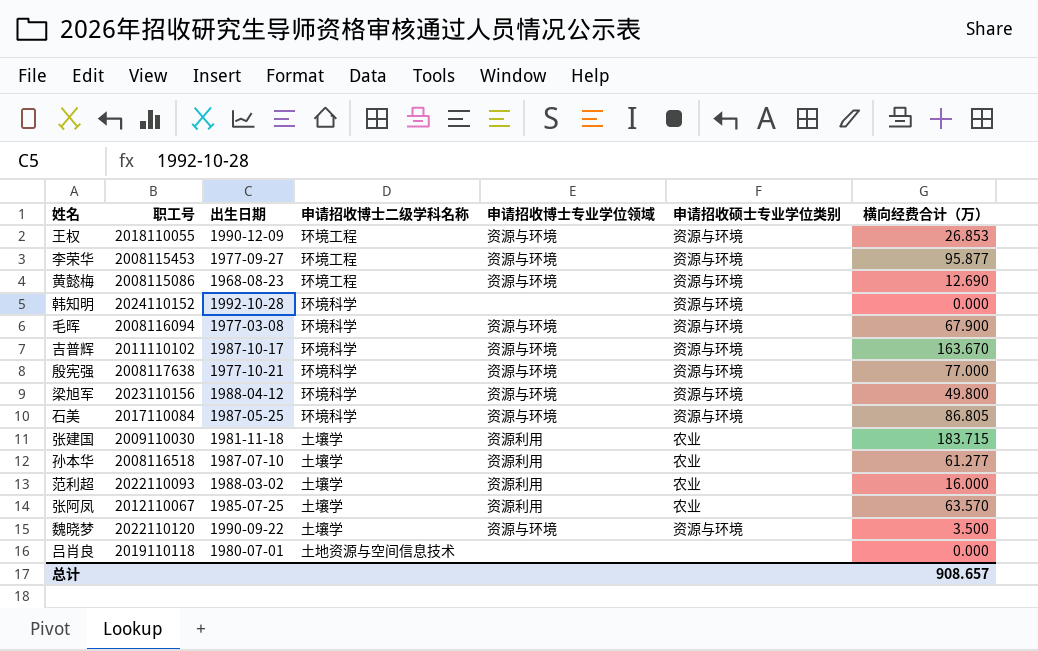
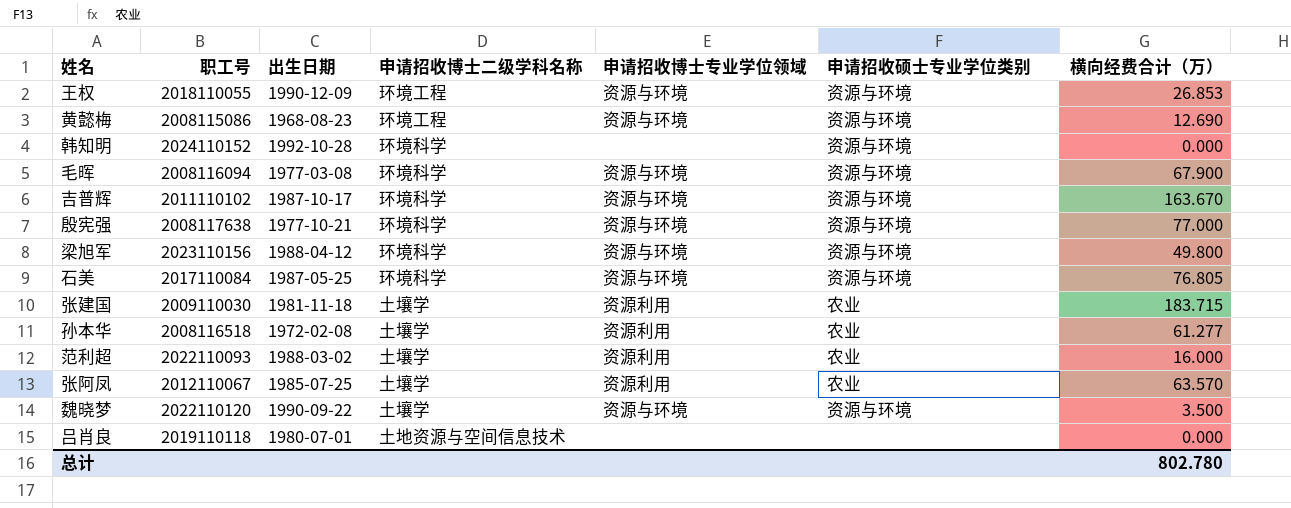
row 李荣华: 2008115453 | 1977-09-27 | 环境工程 | 资源与环境 | 资源与环境 | 95.877 -> none
石美 | 横向经费合计（万）: 86.805 -> 76.805
孙本华 | 出生日期: 1987-07-10 -> 1972-02-08
总计 | 横向经费合计（万）: 908.657 -> 802.780

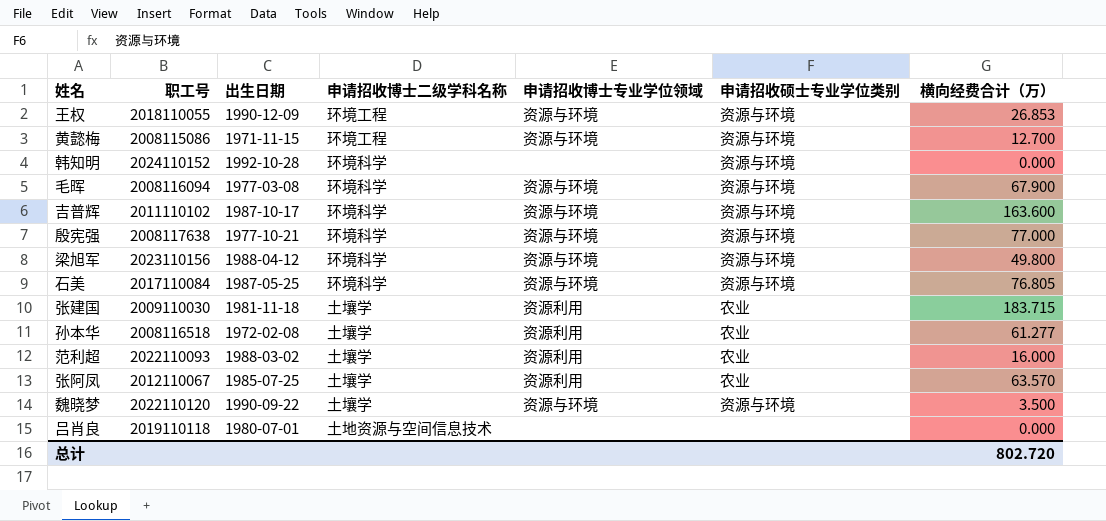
黄懿梅 | 出生日期: 1968-08-23 -> 1971-11-15
黄懿梅 | 横向经费合计（万）: 12.690 -> 12.700
吉普辉 | 横向经费合计（万）: 163.670 -> 163.600
总计 | 横向经费合计（万）: 802.780 -> 802.720

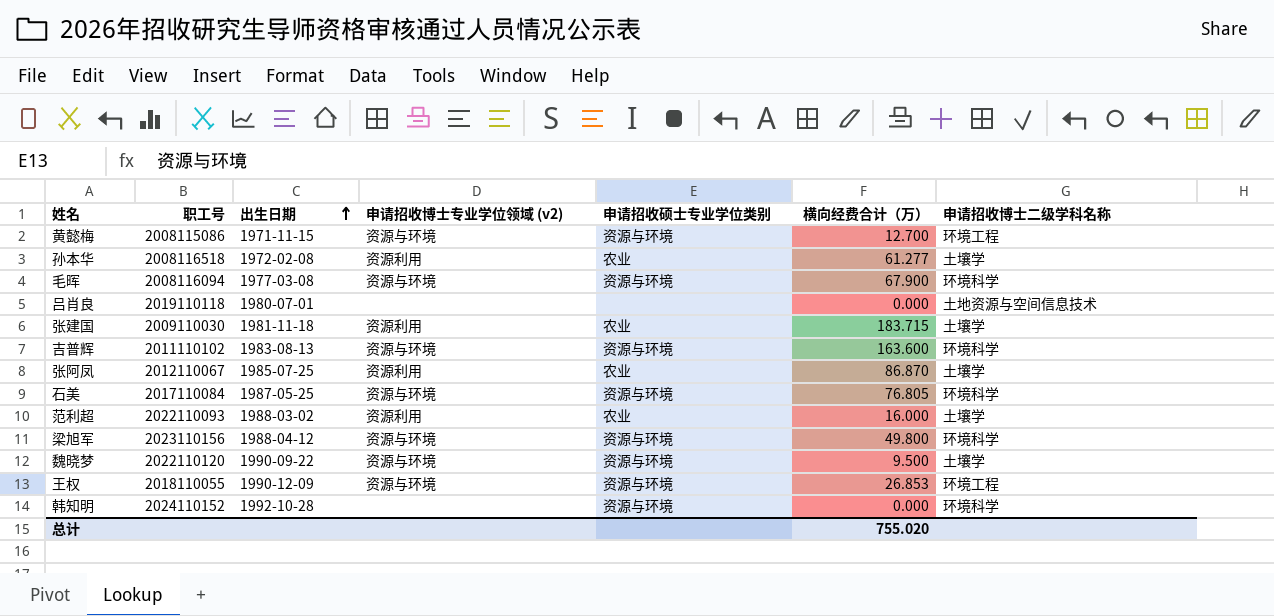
row order: none -> 出生日期 ascending
column name: 申请招收博士专业学位领域 -> 申请招收博士专业学位领域 (v2)
column 申请招收博士二级学科名称 | position: 4 -> 7
row 殷宪强: 2008117638 | 1977-10-21 | 环境科学 | 资源与环境 | 资源与环境 | 77.000 -> none
吉普辉 | 出生日期: 1987-10-17 -> 1983-08-13
张阿凤 | 横向经费合计（万）: 63.570 -> 86.870
魏晓梦 | 横向经费合计（万）: 3.500 -> 9.500
总计 | 横向经费合计（万）: 802.720 -> 755.020

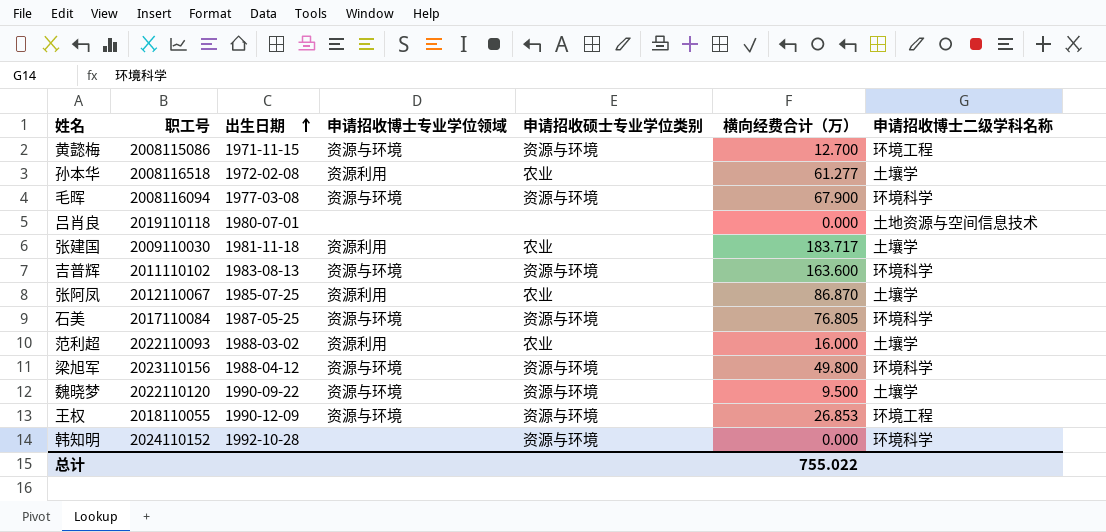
column name: 申请招收博士专业学位领域 (v2) -> 申请招收博士专业学位领域
张建国 | 横向经费合计（万）: 183.715 -> 183.717
总计 | 横向经费合计（万）: 755.020 -> 755.022

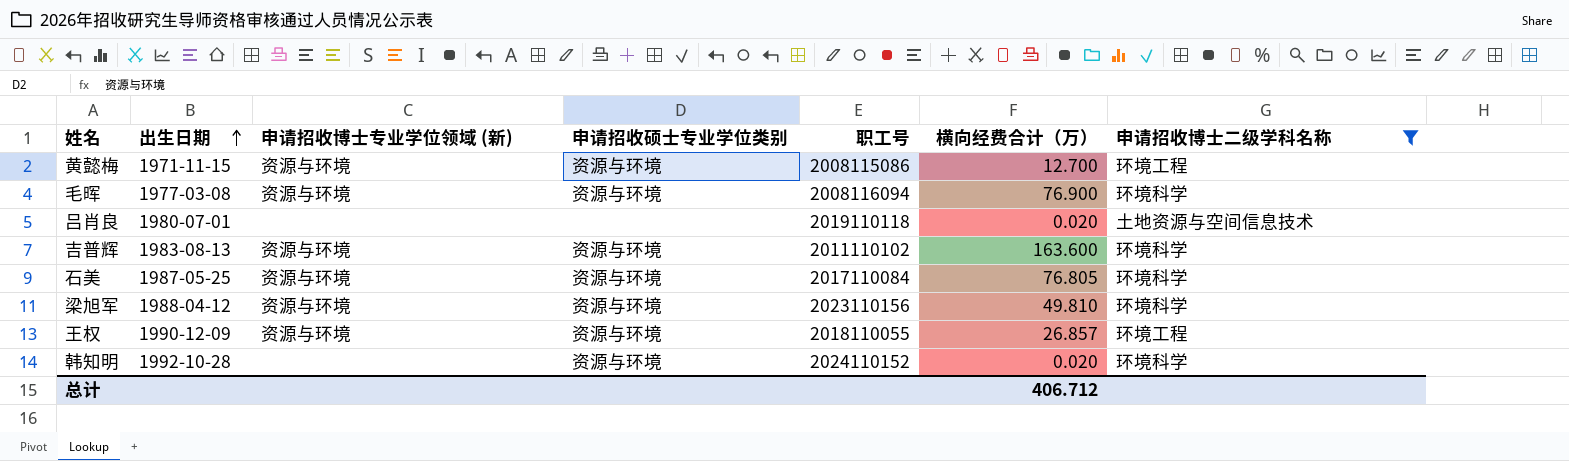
filter: none -> 申请招收博士二级学科名称 != 土壤学
column name: 申请招收博士专业学位领域 -> 申请招收博士专业学位领域 (新)
column 职工号 | position: 2 -> 5
毛晖 | 横向经费合计（万）: 67.900 -> 76.900
吕肖良 | 横向经费合计（万）: 0.000 -> 0.020
梁旭军 | 横向经费合计（万）: 49.800 -> 49.810
王权 | 横向经费合计（万）: 26.853 -> 26.857
韩知明 | 横向经费合计（万）: 0.000 -> 0.020
总计 | 横向经费合计（万）: 755.022 -> 406.712

